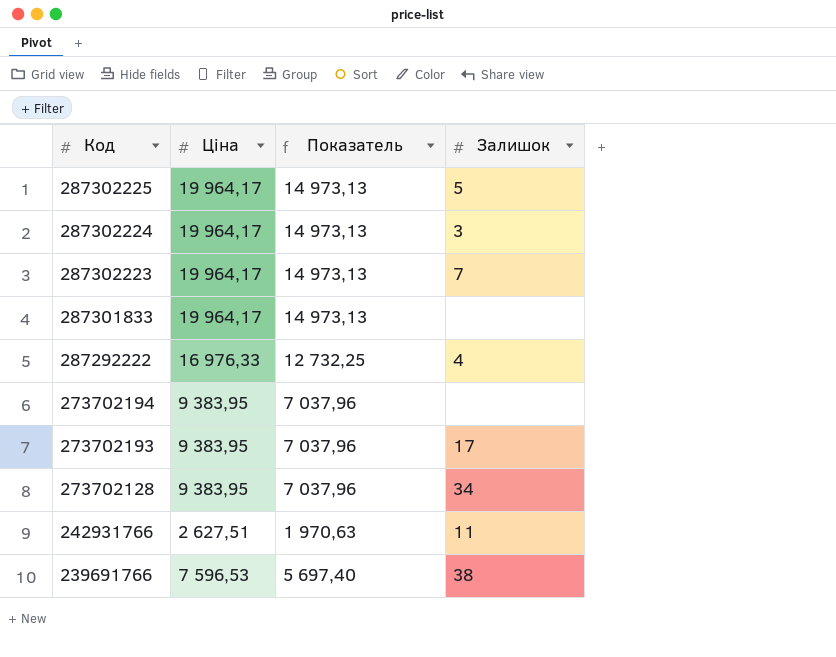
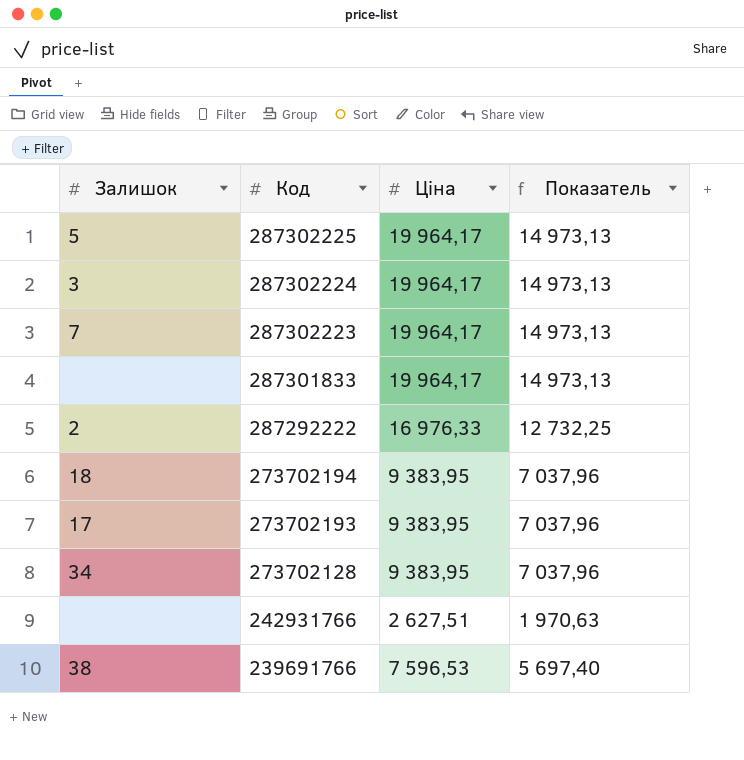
column Залишок | position: 4 -> 1
287292222 | Залишок: 4 -> 2
273702194 | Залишок: none -> 18
242931766 | Залишок: 11 -> none

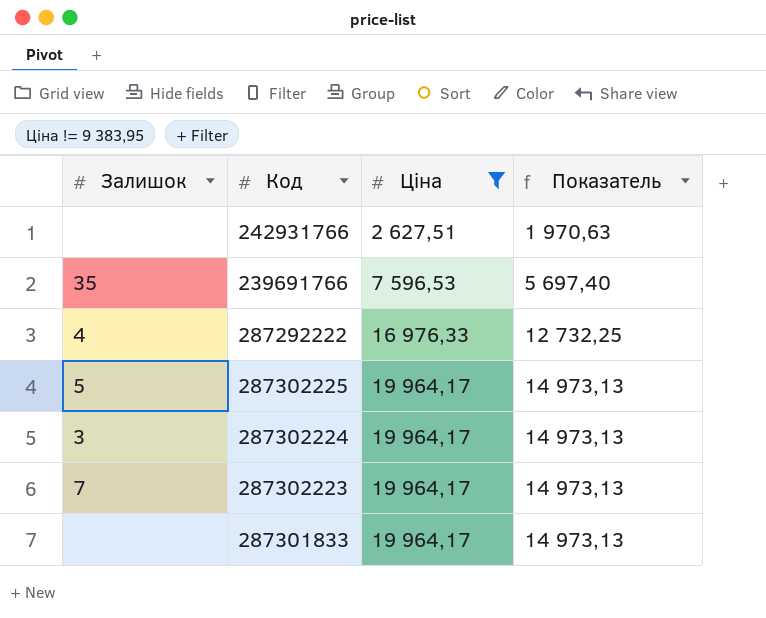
filter: none -> Ціна != 9 383,95
row order: Код descending -> Ціна ascending
239691766 | Залишок: 38 -> 35
287292222 | Залишок: 2 -> 4

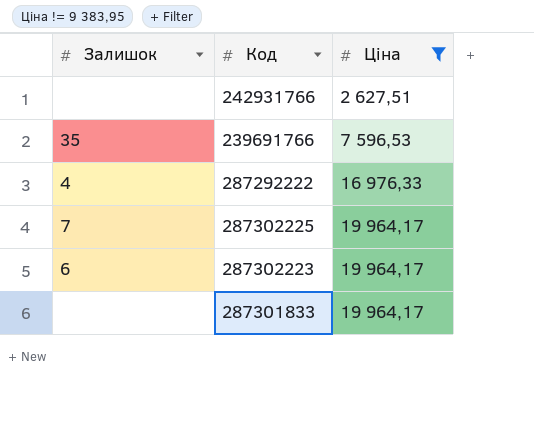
column Показатель | formula: [Ціна] * 0,75 -> none
row 287302224: 3 | 19 964,17 | 14 973,13 -> none
287302225 | Залишок: 5 -> 7
287302223 | Залишок: 7 -> 6

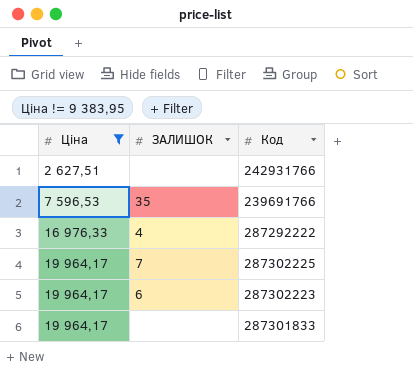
column Ціна | position: 3 -> 1
column name: Залишок -> ЗАЛИШОК

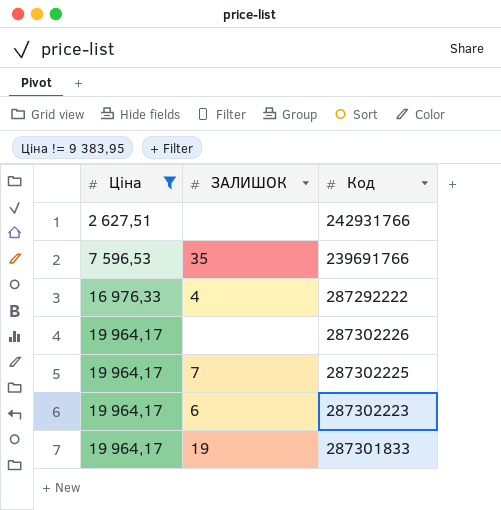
row 287302226: none -> 19 964,17 | none
287301833 | ЗАЛИШОК: none -> 19

